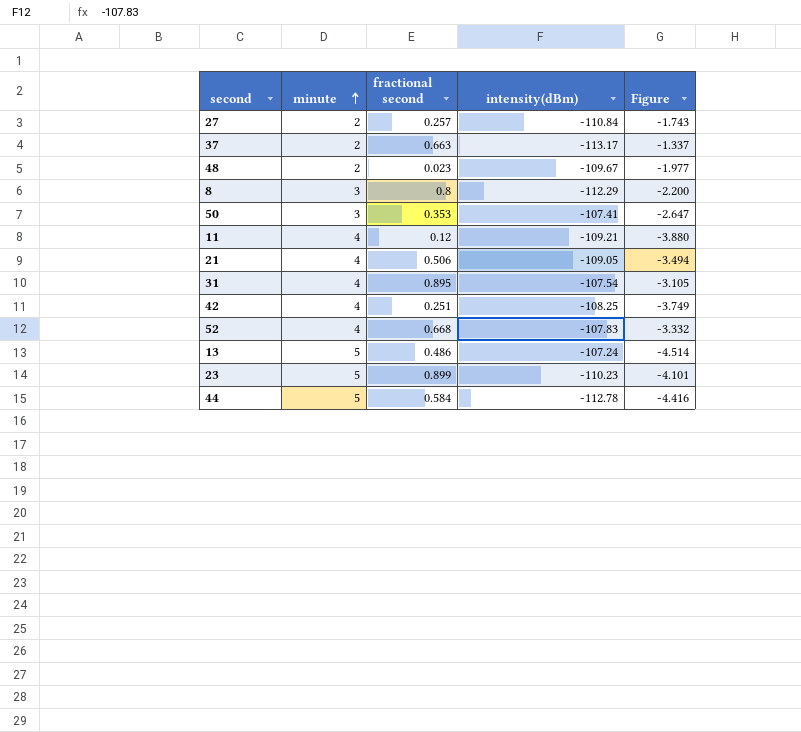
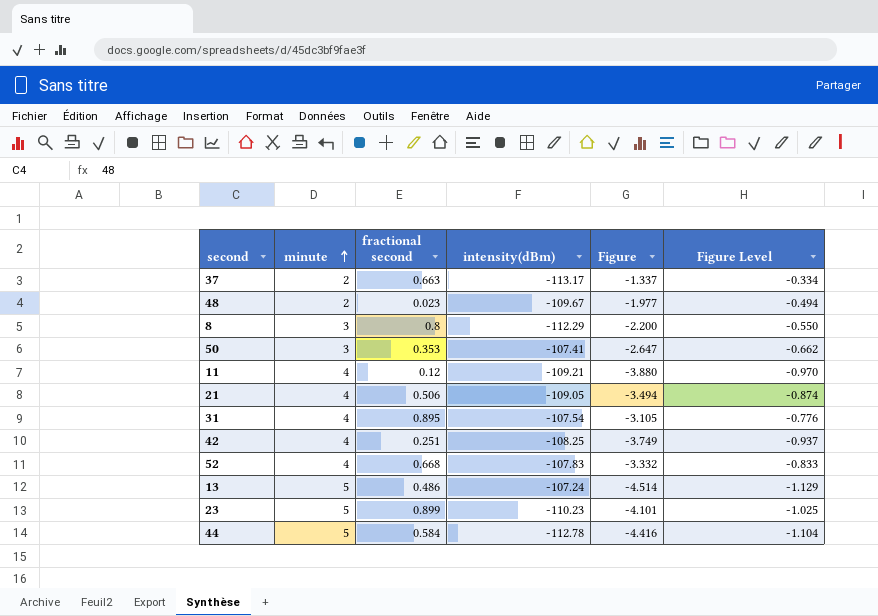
column Figure Level | formula: none -> [Figure] * 0.25
row 27: 2 | 0.257 | -110.84 | -1.743 -> none

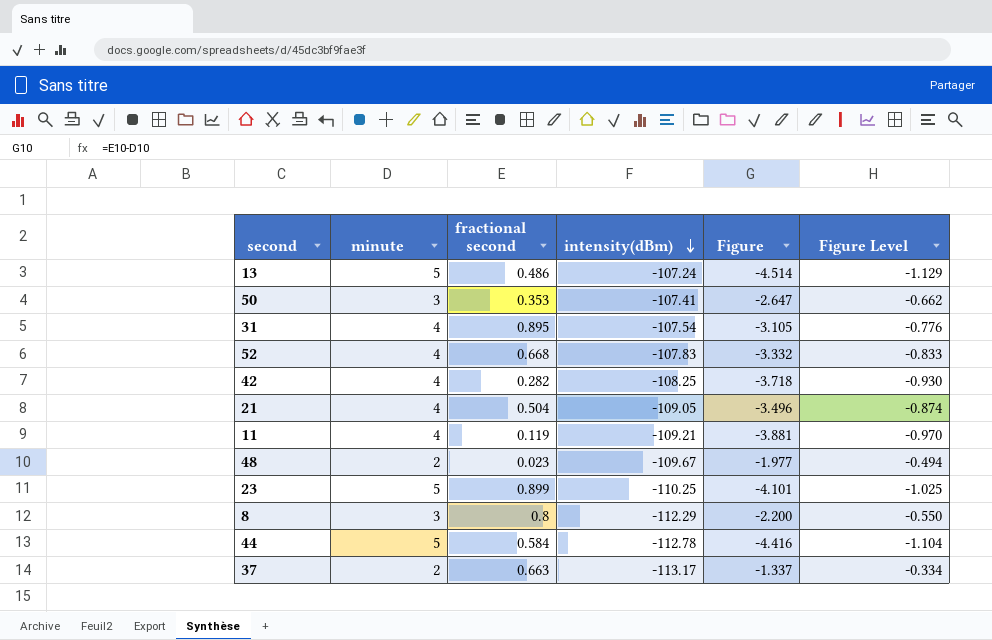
row order: minute ascending -> intensity(dBm) descending
42 | fractional second: 0.251 -> 0.282
42 | Figure: -3.749 -> -3.718
42 | Figure Level: -0.937 -> -0.930
21 | fractional second: 0.506 -> 0.504
21 | Figure: -3.494 -> -3.496
11 | fractional second: 0.12 -> 0.119
11 | Figure: -3.880 -> -3.881
23 | intensity(dBm): -110.23 -> -110.25

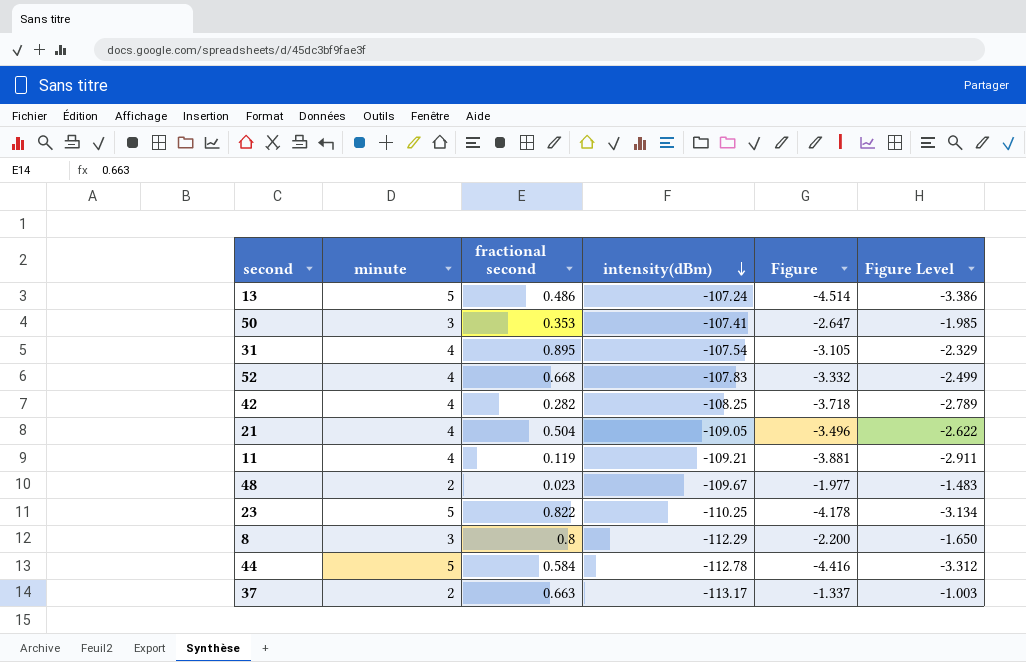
column Figure Level | formula: [Figure] * 0.25 -> [Figure] * 0.75
23 | fractional second: 0.899 -> 0.822
23 | Figure: -4.101 -> -4.178

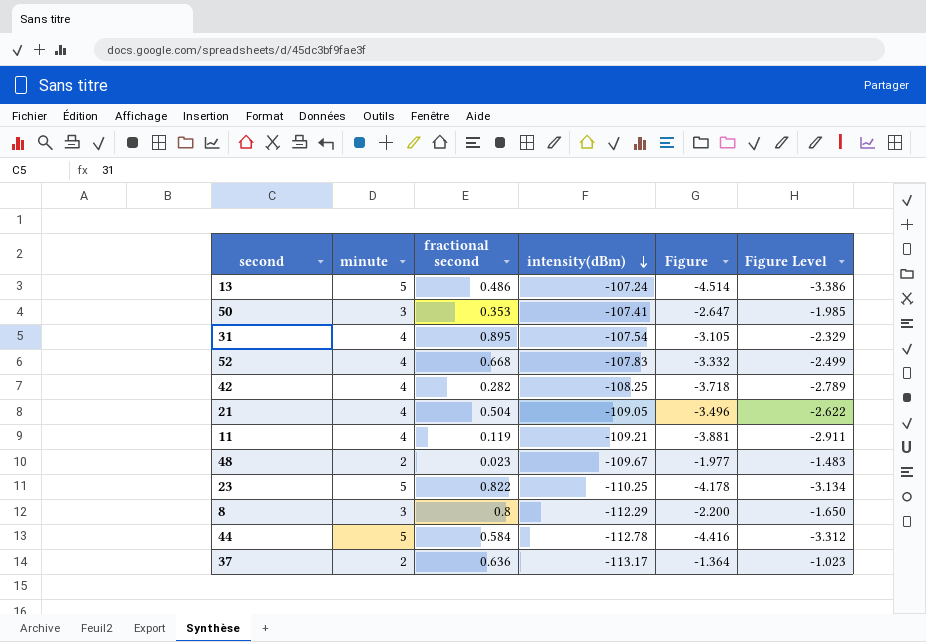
37 | fractional second: 0.663 -> 0.636
37 | Figure: -1.337 -> -1.364
37 | Figure Level: -1.003 -> -1.023

